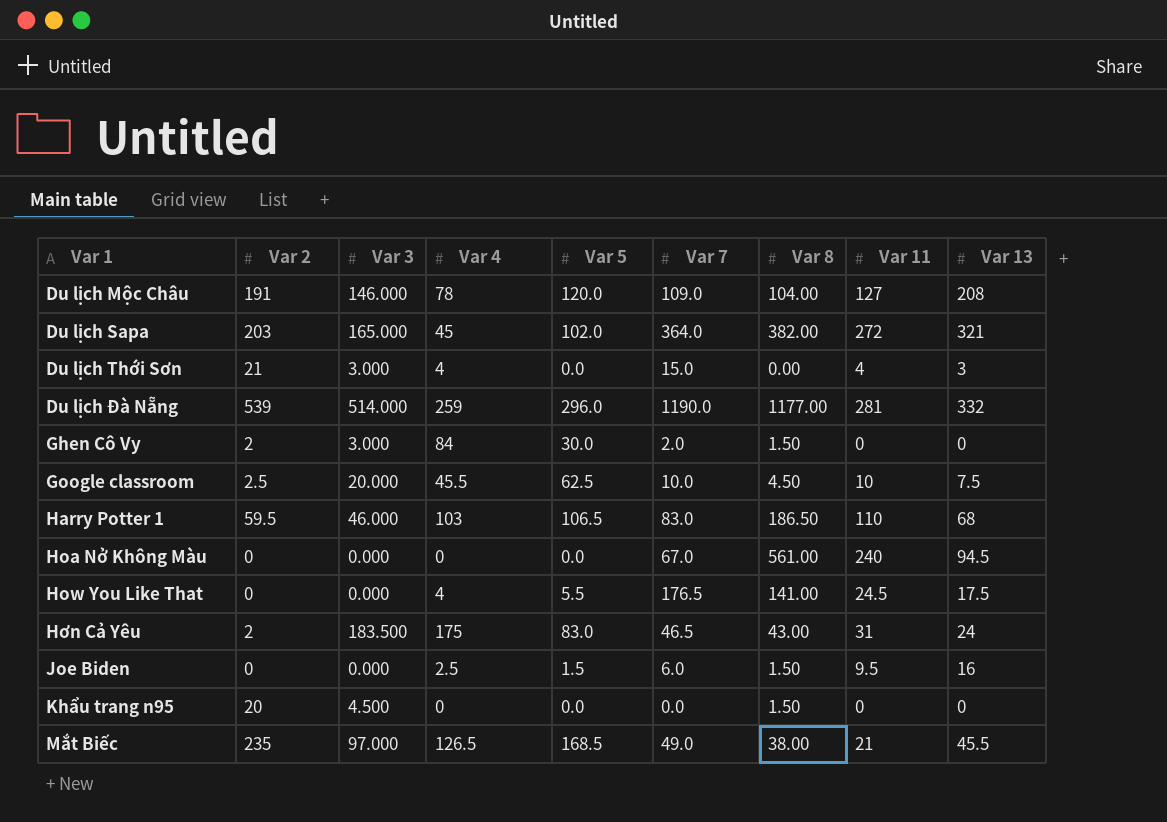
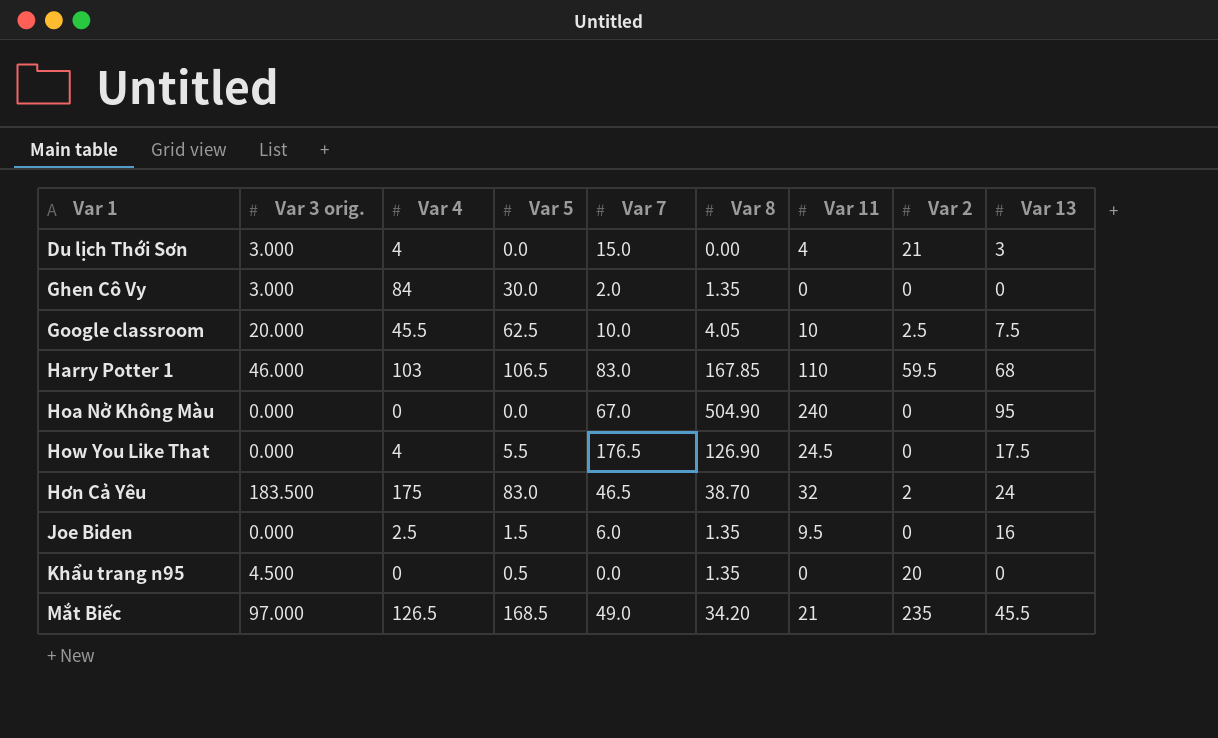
column name: Var 3 -> Var 3 orig.
column Var 2 | position: 2 -> 8
row Du lịch Mộc Châu: 191 | 146.000 | 78 | 120.0 | 109.0 | 104.00 | 127 | 208 -> none
row Du lịch Sapa: 203 | 165.000 | 45 | 102.0 | 364.0 | 382.00 | 272 | 321 -> none
row Du lịch Đà Nẵng: 539 | 514.000 | 259 | 296.0 | 1190.0 | 1177.00 | 281 | 332 -> none
Ghen Cô Vy | Var 8: 1.50 -> 1.35
Ghen Cô Vy | Var 2: 2 -> 0
Google classroom | Var 8: 4.50 -> 4.05
Harry Potter 1 | Var 8: 186.50 -> 167.85
Hoa Nở Không Màu | Var 8: 561.00 -> 504.90
Hoa Nở Không Màu | Var 13: 94.5 -> 95
How You Like That | Var 8: 141.00 -> 126.90
Hơn Cả Yêu | Var 8: 43.00 -> 38.70
Hơn Cả Yêu | Var 11: 31 -> 32
Joe Biden | Var 8: 1.50 -> 1.35
Khẩu trang n95 | Var 5: 0.0 -> 0.5
Khẩu trang n95 | Var 8: 1.50 -> 1.35
Mắt Biếc | Var 8: 38.00 -> 34.20

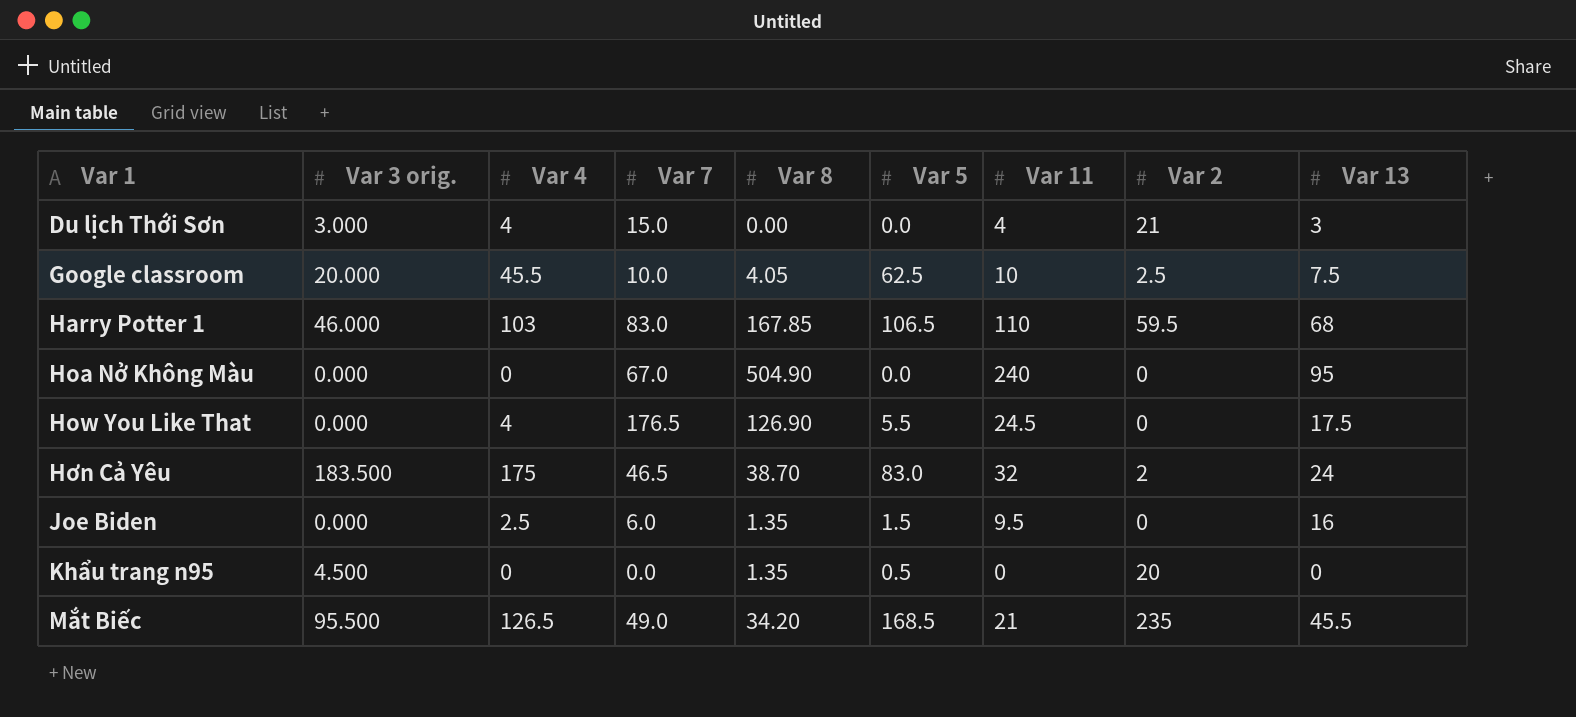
column Var 5 | position: 4 -> 6
row Ghen Cô Vy: 3.000 | 84 | 30.0 | 2.0 | 1.35 | 0 | 0 | 0 -> none
Mắt Biếc | Var 3 orig.: 97.000 -> 95.500

